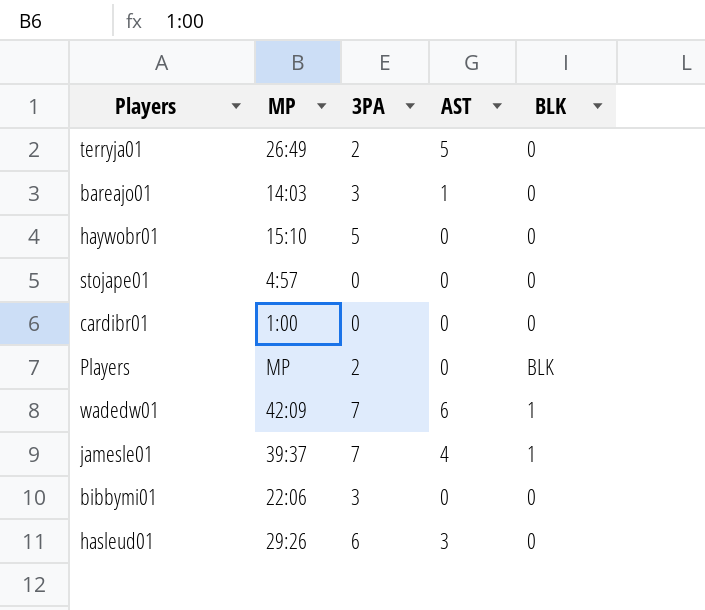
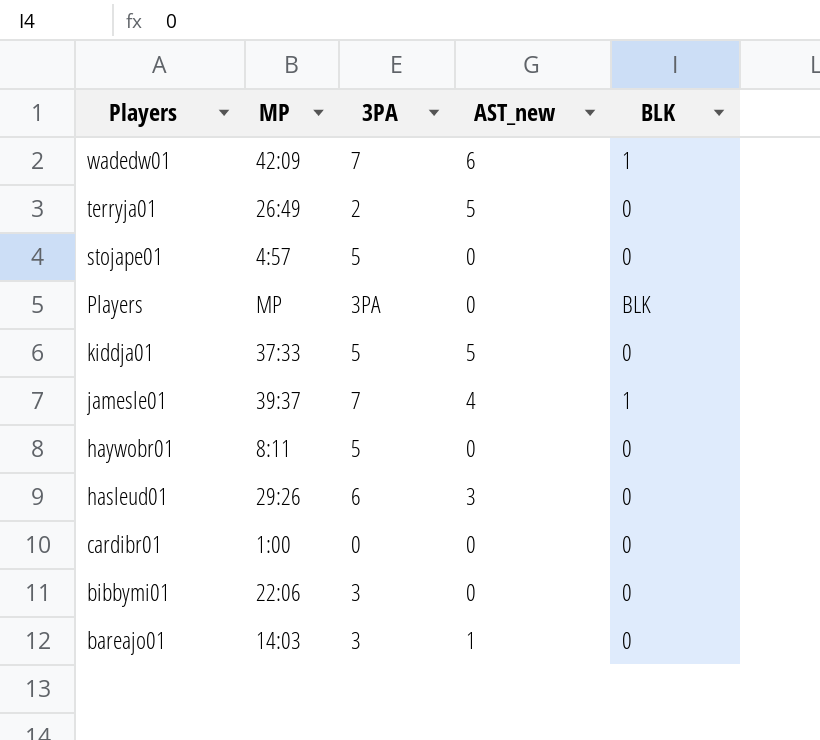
row order: none -> Players descending
column name: AST -> AST_new
stojape01 | 3PA: 0 -> 5
Players | 3PA: 2 -> 3PA
row kiddja01: none -> 37:33 | 5 | 5 | 0
haywobr01 | MP: 15:10 -> 8:11

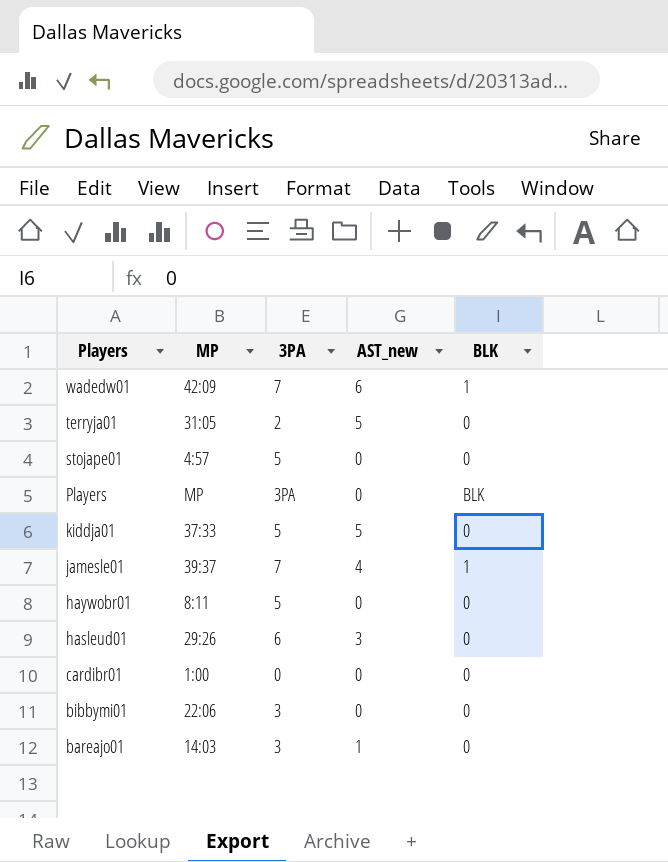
terryja01 | MP: 26:49 -> 31:05

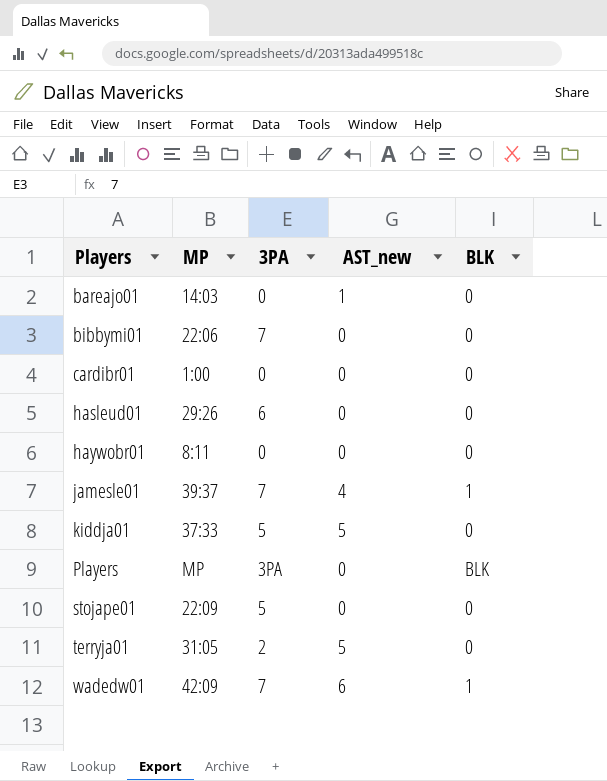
row order: Players descending -> Players ascending
bareajo01 | 3PA: 3 -> 0
bibbymi01 | 3PA: 3 -> 7
hasleud01 | AST_new: 3 -> 0
haywobr01 | 3PA: 5 -> 0
stojape01 | MP: 4:57 -> 22:09

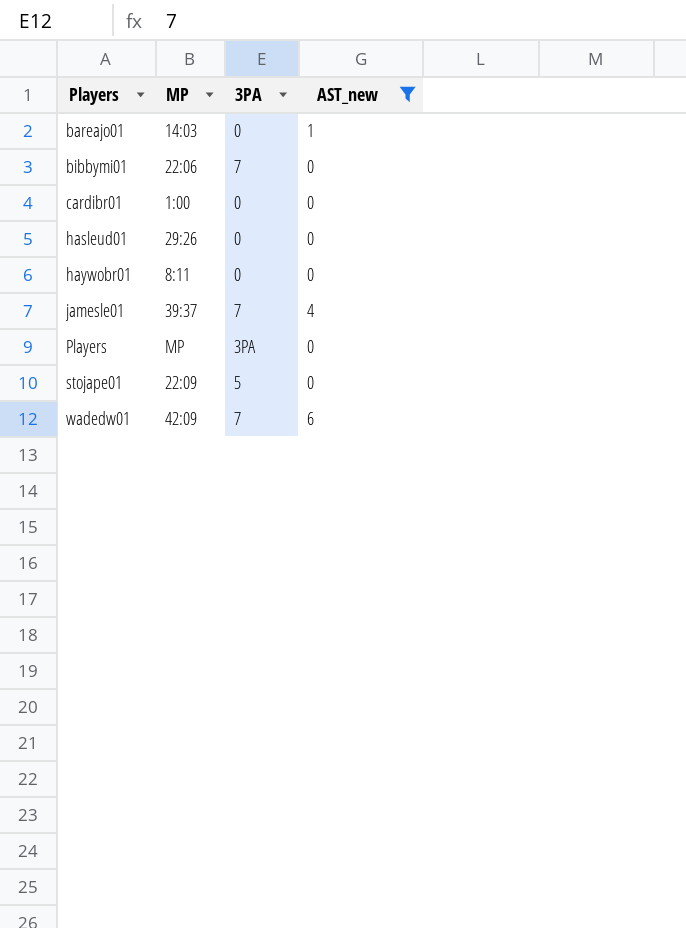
filter: none -> AST_new != 5
column BLK | position: 5 -> none
hasleud01 | 3PA: 6 -> 0

